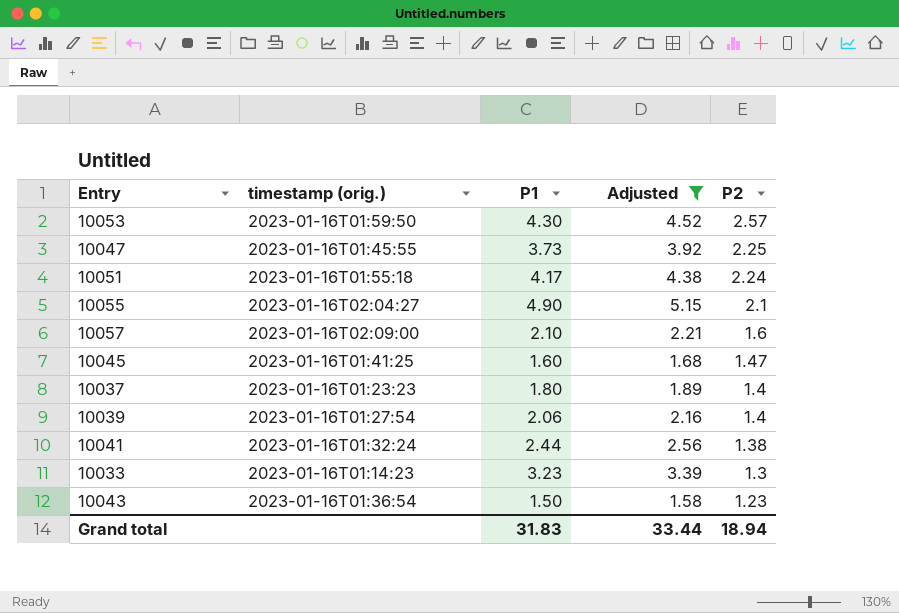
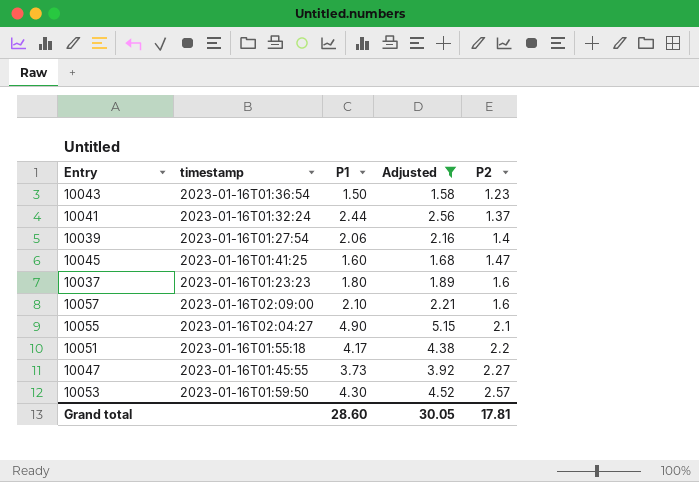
row order: P2 descending -> P2 ascending
column name: timestamp (orig.) -> timestamp
row 10033: 2023-01-16T01:14:23 | 3.23 | 3.39 | 1.3 -> none
10041 | P2: 1.38 -> 1.37
10037 | P2: 1.4 -> 1.6
10051 | P2: 2.24 -> 2.2
10047 | P2: 2.25 -> 2.27
Grand total | P1: 31.83 -> 28.60
Grand total | Adjusted: 33.44 -> 30.05
Grand total | P2: 18.94 -> 17.81

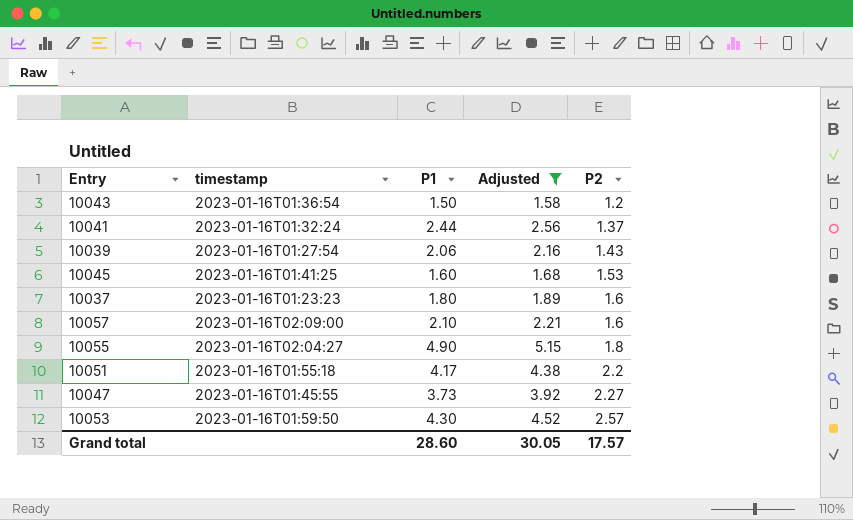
10043 | P2: 1.23 -> 1.2
10039 | P2: 1.4 -> 1.43
10045 | P2: 1.47 -> 1.53
10055 | P2: 2.1 -> 1.8
Grand total | P2: 17.81 -> 17.57

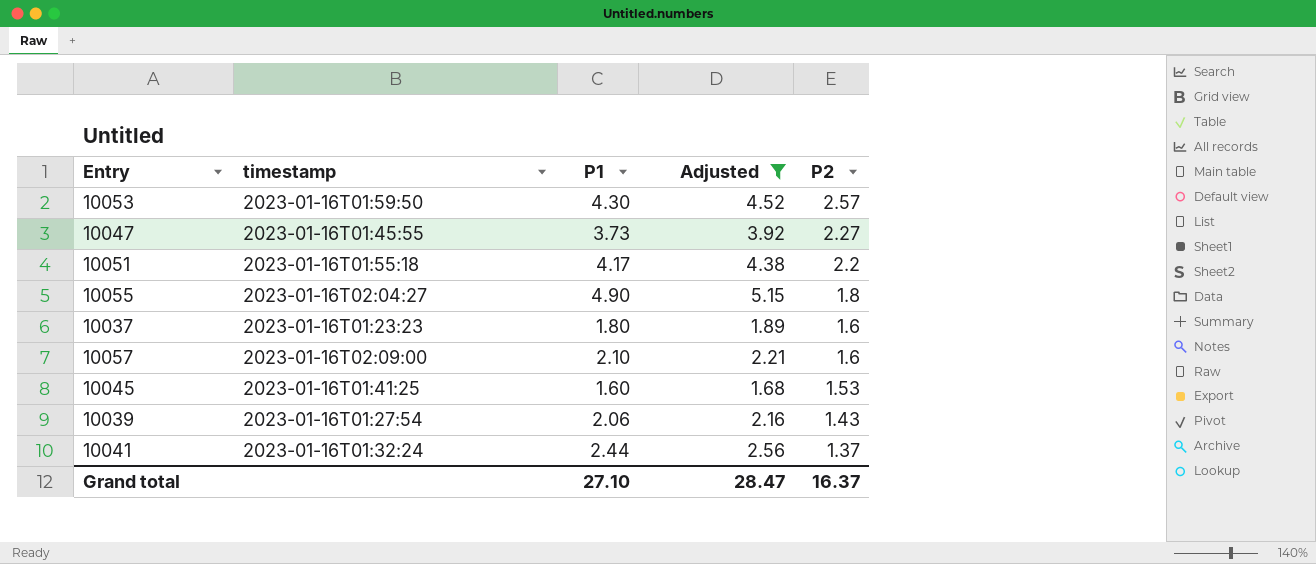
row order: P2 ascending -> P2 descending
row 10043: 2023-01-16T01:36:54 | 1.50 | 1.58 | 1.2 -> none
Grand total | P1: 28.60 -> 27.10
Grand total | Adjusted: 30.05 -> 28.47
Grand total | P2: 17.57 -> 16.37

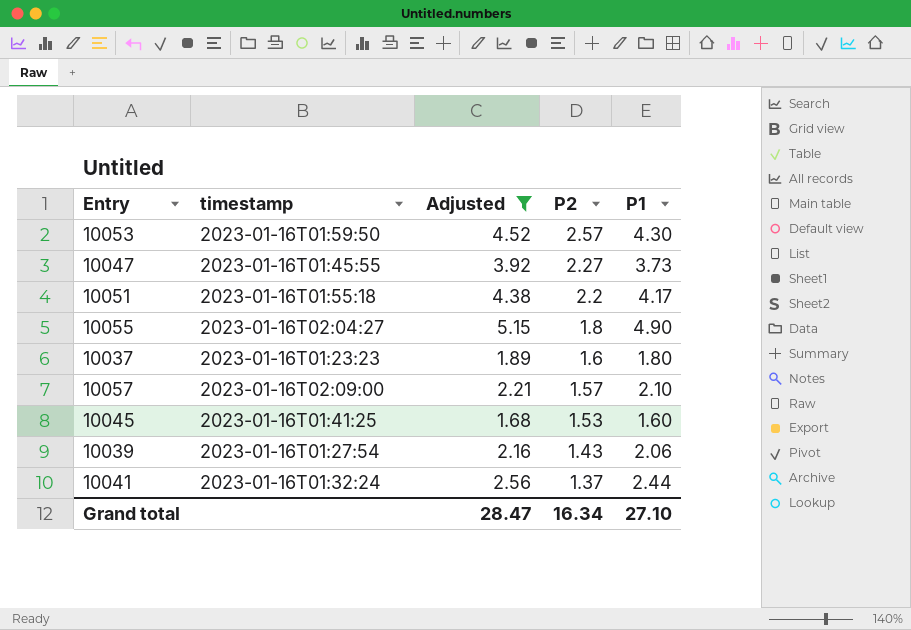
column P1 | position: 3 -> 5
10057 | P2: 1.6 -> 1.57
Grand total | P2: 16.37 -> 16.34

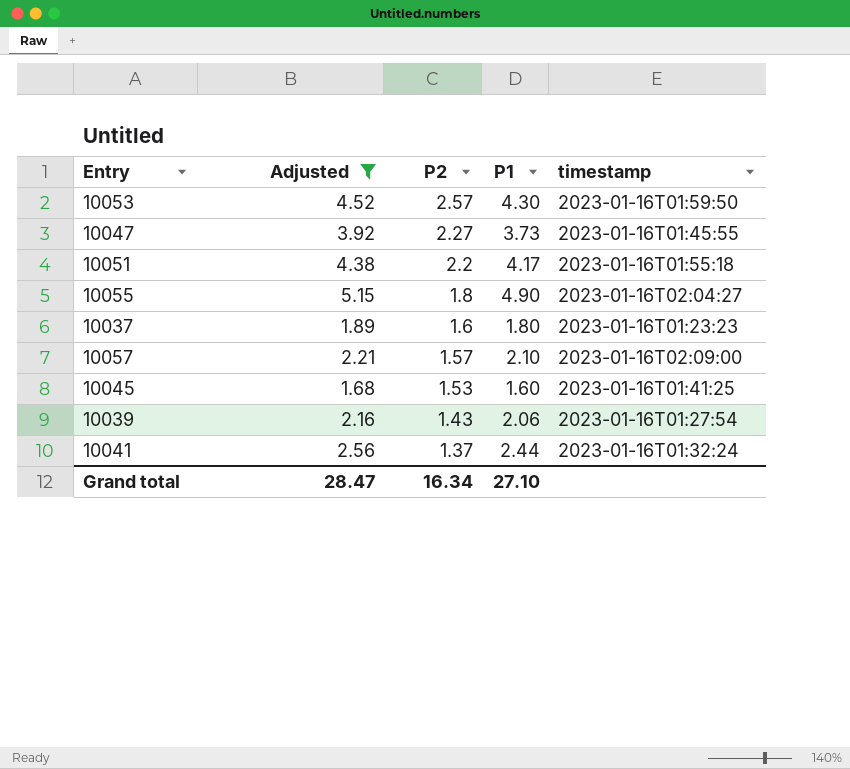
column timestamp | position: 2 -> 5

